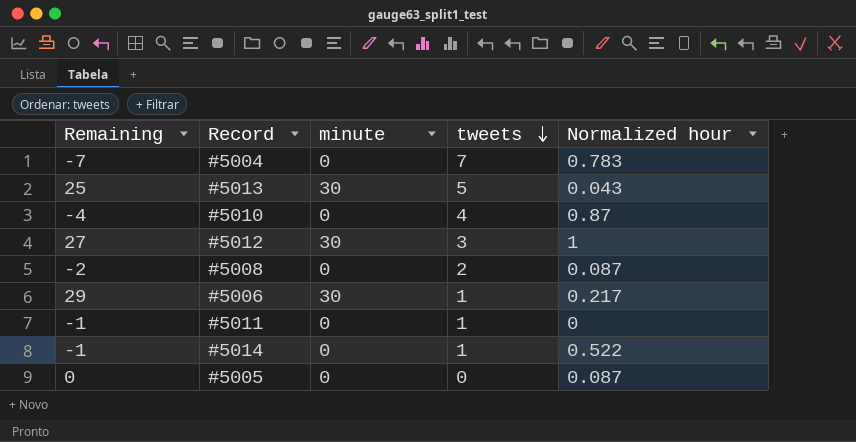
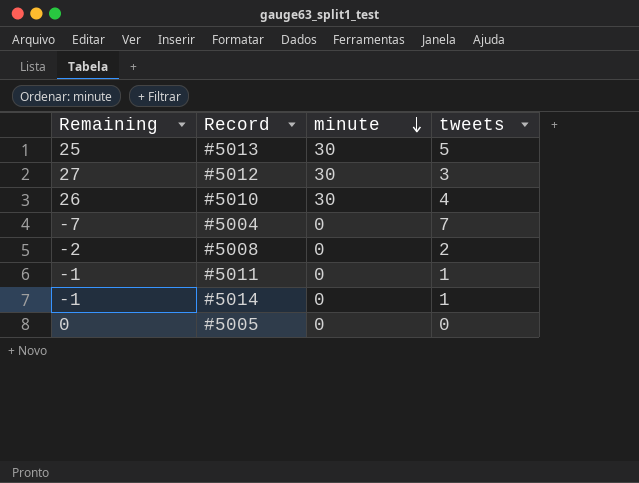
row order: tweets descending -> minute descending
column Normalized hour | position: 5 -> none
row #5006: 29 | 30 | 1 | 0.217 -> none
#5010 | Remaining: -4 -> 26
#5010 | minute: 0 -> 30

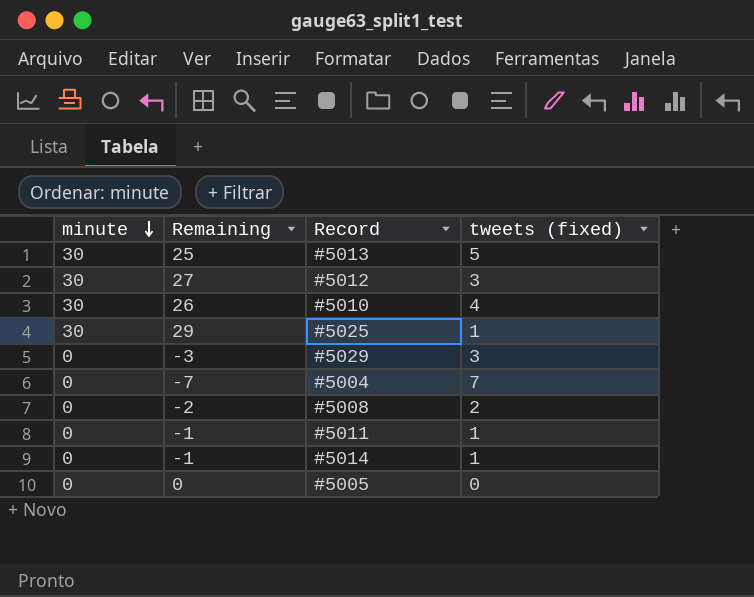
column minute | position: 3 -> 1
column name: tweets -> tweets (fixed)
row #5025: none -> 30 | 29 | 1
row #5029: none -> 0 | -3 | 3

